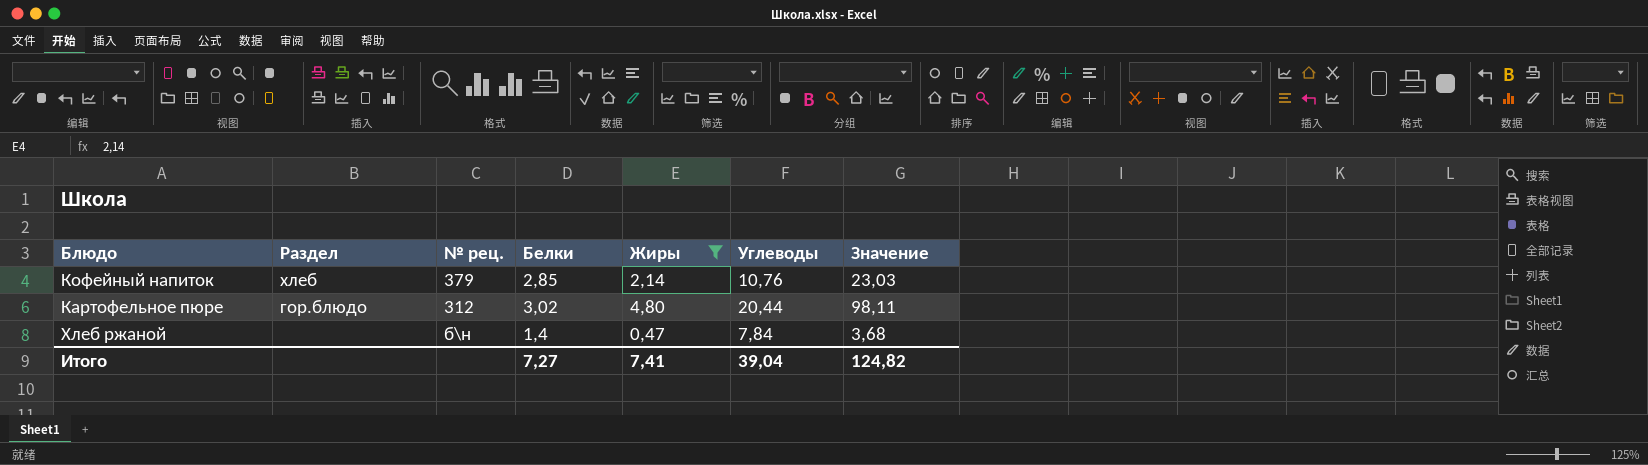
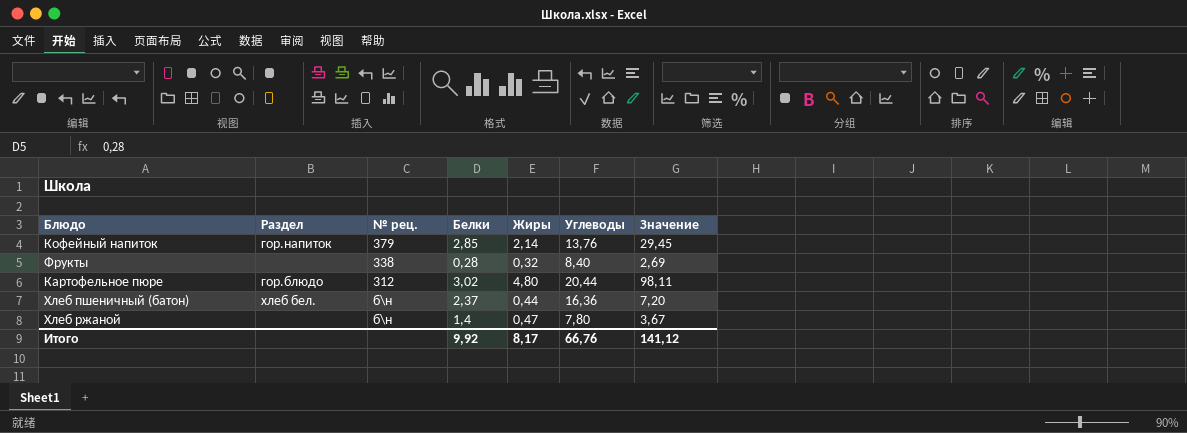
filter: Жиры >= 0,47 -> none
Кофейный напиток | Раздел: хлеб -> гор.напиток
Кофейный напиток | Углеводы: 10,76 -> 13,76
Кофейный напиток | Значение: 23,03 -> 29,45
Хлеб ржаной | Углеводы: 7,84 -> 7,80
Хлеб ржаной | Значение: 3,68 -> 3,67
Итого | Белки: 7,27 -> 9,92
Итого | Жиры: 7,41 -> 8,17
Итого | Углеводы: 39,04 -> 66,76
Итого | Значение: 124,82 -> 141,12

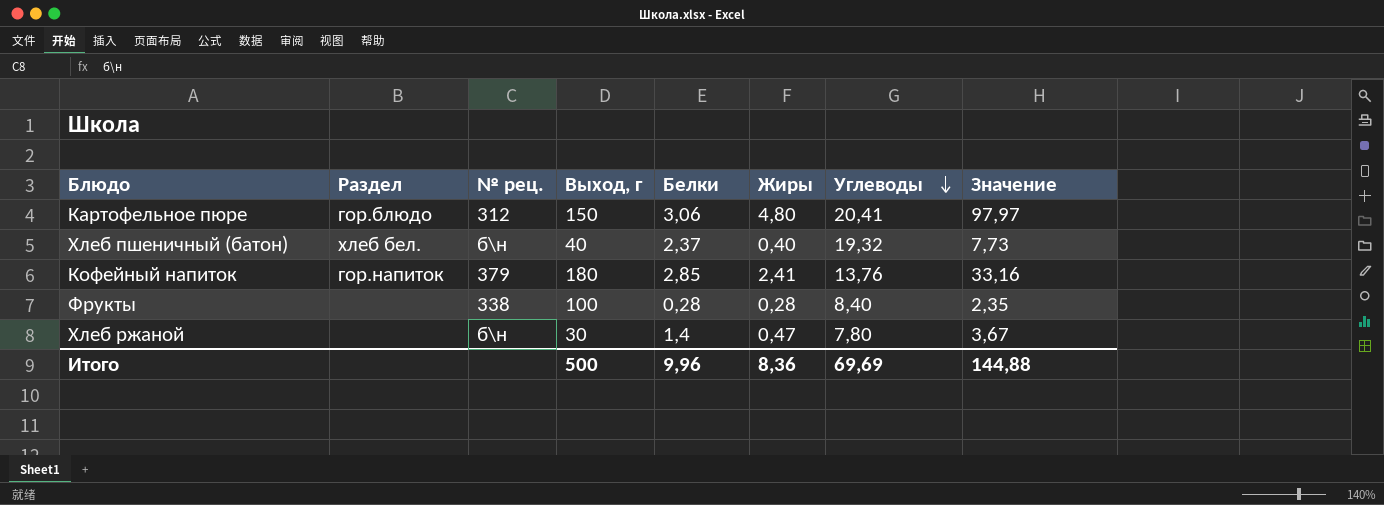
row order: none -> Углеводы descending
column Выход, г | position: none -> 4
Картофельное пюре | Белки: 3,02 -> 3,06
Картофельное пюре | Углеводы: 20,44 -> 20,41
Картофельное пюре | Значение: 98,11 -> 97,97
Хлеб пшеничный (батон) | Жиры: 0,44 -> 0,40
Хлеб пшеничный (батон) | Углеводы: 16,36 -> 19,32
Хлеб пшеничный (батон) | Значение: 7,20 -> 7,73
Кофейный напиток | Жиры: 2,14 -> 2,41
Кофейный напиток | Значение: 29,45 -> 33,16
Фрукты | Жиры: 0,32 -> 0,28
Фрукты | Значение: 2,69 -> 2,35
Итого | Белки: 9,92 -> 9,96
Итого | Жиры: 8,17 -> 8,36
Итого | Углеводы: 66,76 -> 69,69
Итого | Значение: 141,12 -> 144,88

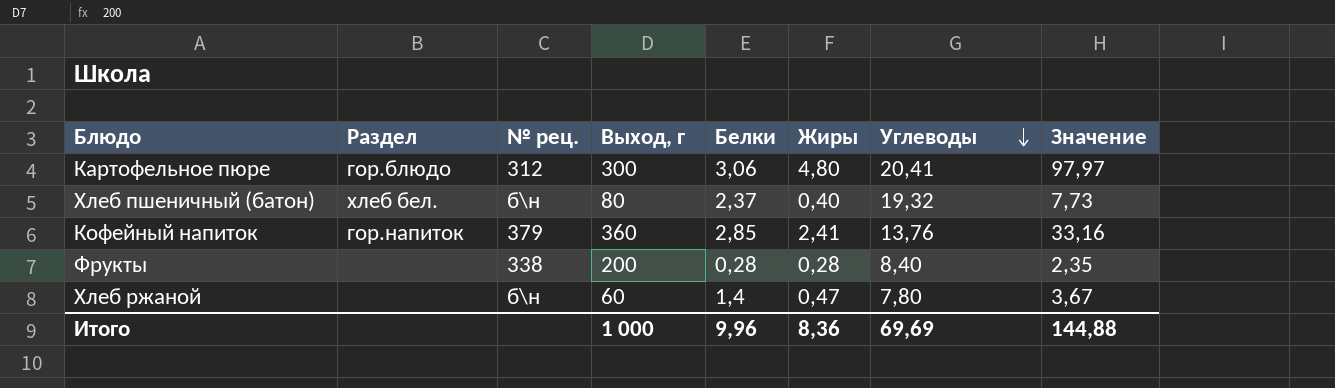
Картофельное пюре | Выход, г: 150 -> 300
Хлеб пшеничный (батон) | Выход, г: 40 -> 80
Кофейный напиток | Выход, г: 180 -> 360
Фрукты | Выход, г: 100 -> 200
Хлеб ржаной | Выход, г: 30 -> 60
Итого | Выход, г: 500 -> 1 000

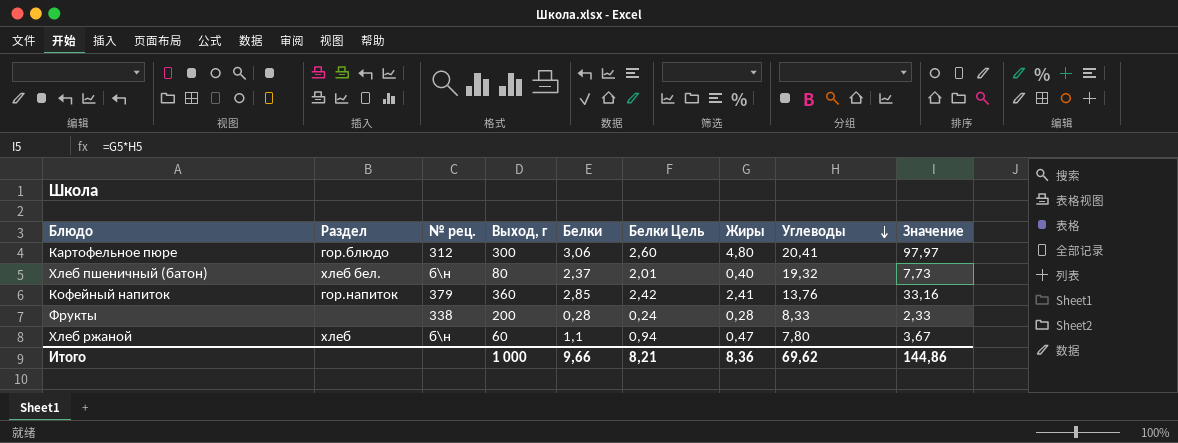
column Белки Цель | formula: none -> [Белки] * 0,85
Фрукты | Углеводы: 8,40 -> 8,33
Фрукты | Значение: 2,35 -> 2,33
Хлеб ржаной | Раздел: none -> хлеб
Хлеб ржаной | Белки: 1,4 -> 1,1
Итого | Белки: 9,96 -> 9,66
Итого | Углеводы: 69,69 -> 69,62
Итого | Значение: 144,88 -> 144,86

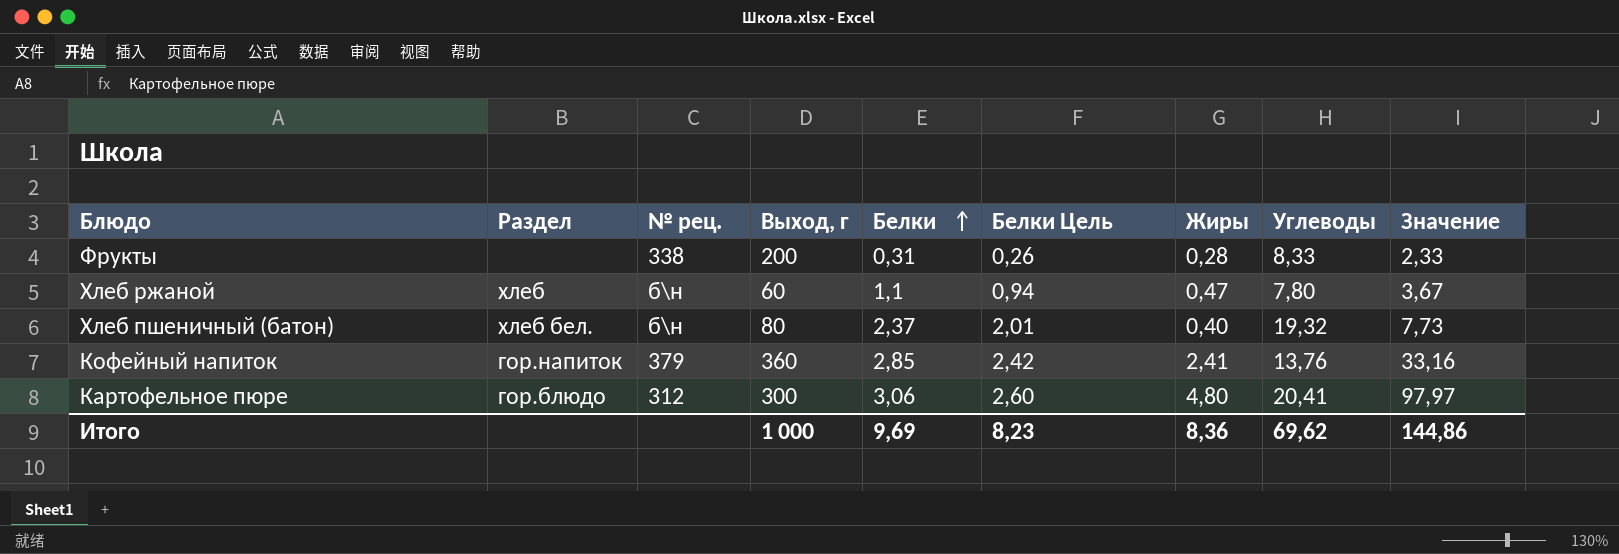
row order: Углеводы descending -> Белки ascending
Фрукты | Белки: 0,28 -> 0,31
Фрукты | Белки Цель: 0,24 -> 0,26
Итого | Белки: 9,66 -> 9,69
Итого | Белки Цель: 8,21 -> 8,23

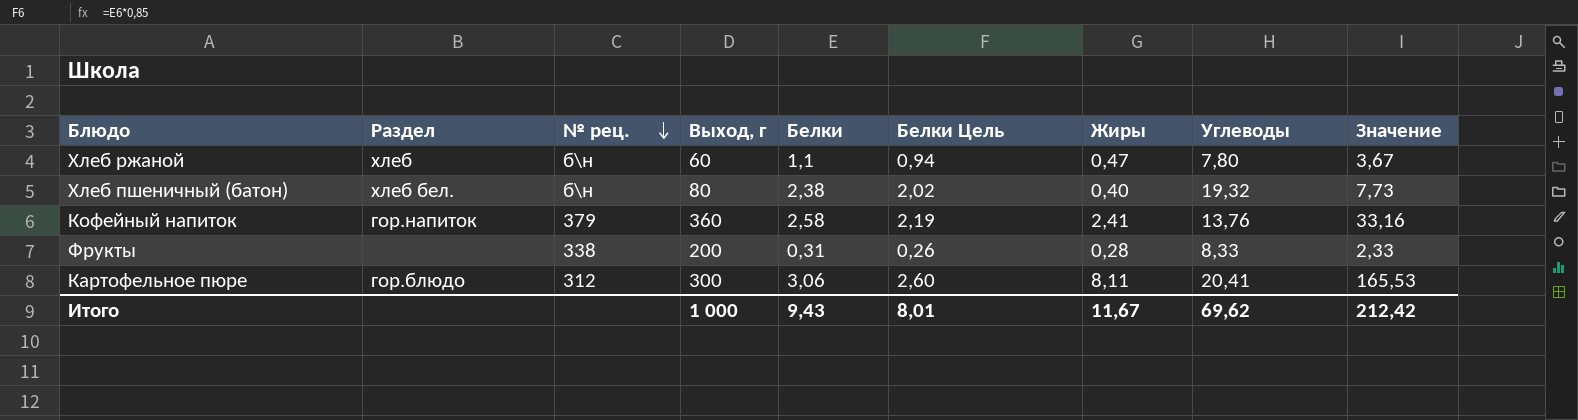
row order: Белки ascending -> № рец. descending
Хлеб пшеничный (батон) | Белки: 2,37 -> 2,38
Хлеб пшеничный (батон) | Белки Цель: 2,01 -> 2,02
Кофейный напиток | Белки: 2,85 -> 2,58
Кофейный напиток | Белки Цель: 2,42 -> 2,19
Картофельное пюре | Жиры: 4,80 -> 8,11
Картофельное пюре | Значение: 97,97 -> 165,53
Итого | Белки: 9,69 -> 9,43
Итого | Белки Цель: 8,23 -> 8,01
Итого | Жиры: 8,36 -> 11,67
Итого | Значение: 144,86 -> 212,42

